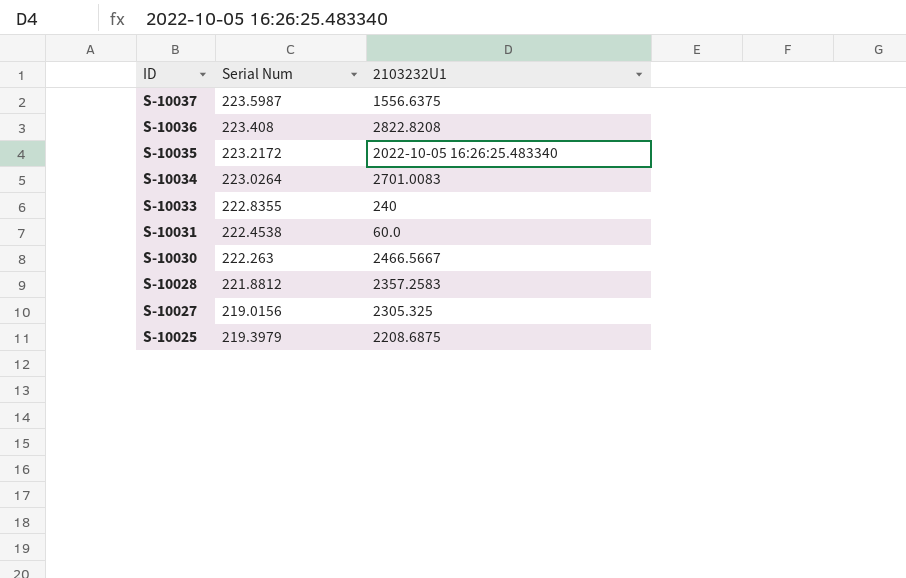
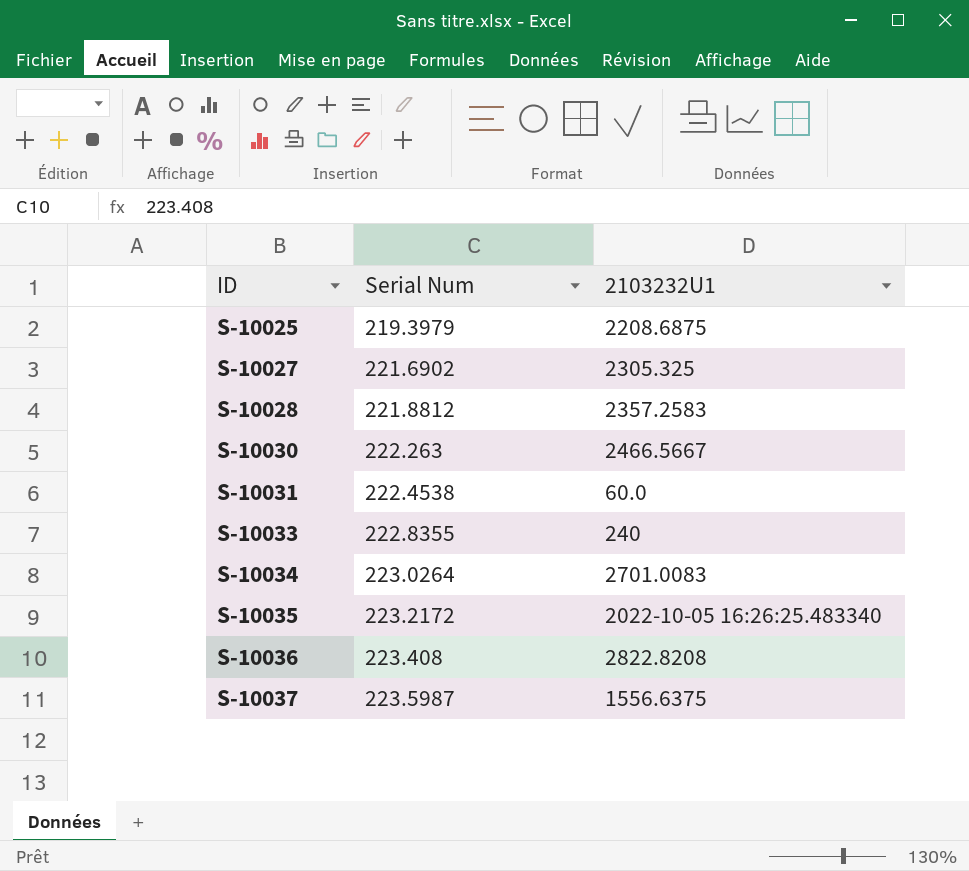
row order: ID descending -> ID ascending
S-10027 | Serial Num: 219.0156 -> 221.6902

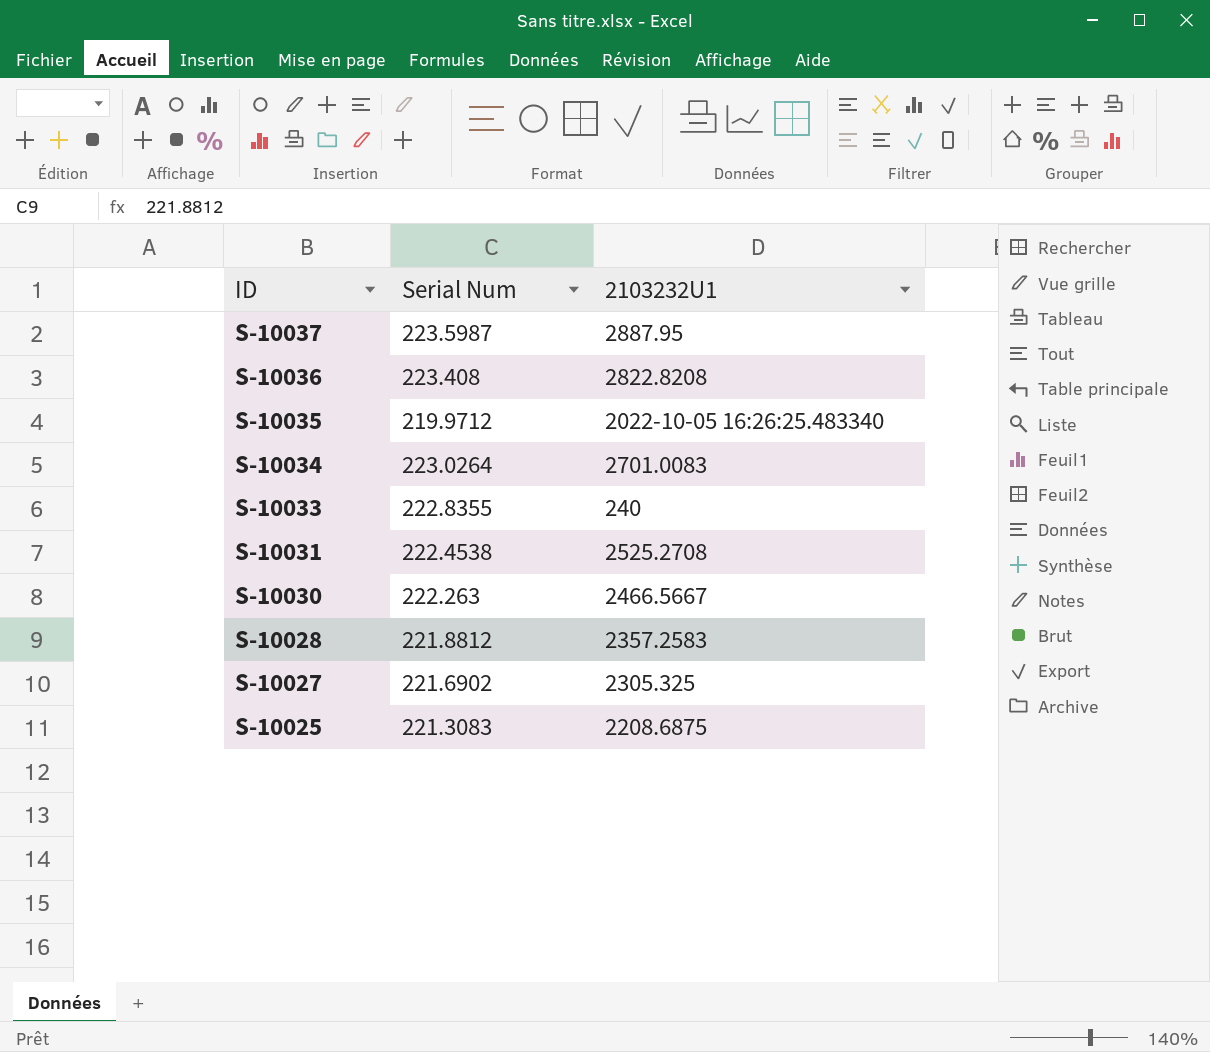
row order: ID ascending -> ID descending
S-10037 | 2103232U1: 1556.6375 -> 2887.95
S-10035 | Serial Num: 223.2172 -> 219.9712
S-10031 | 2103232U1: 60.0 -> 2525.2708
S-10025 | Serial Num: 219.3979 -> 221.3083

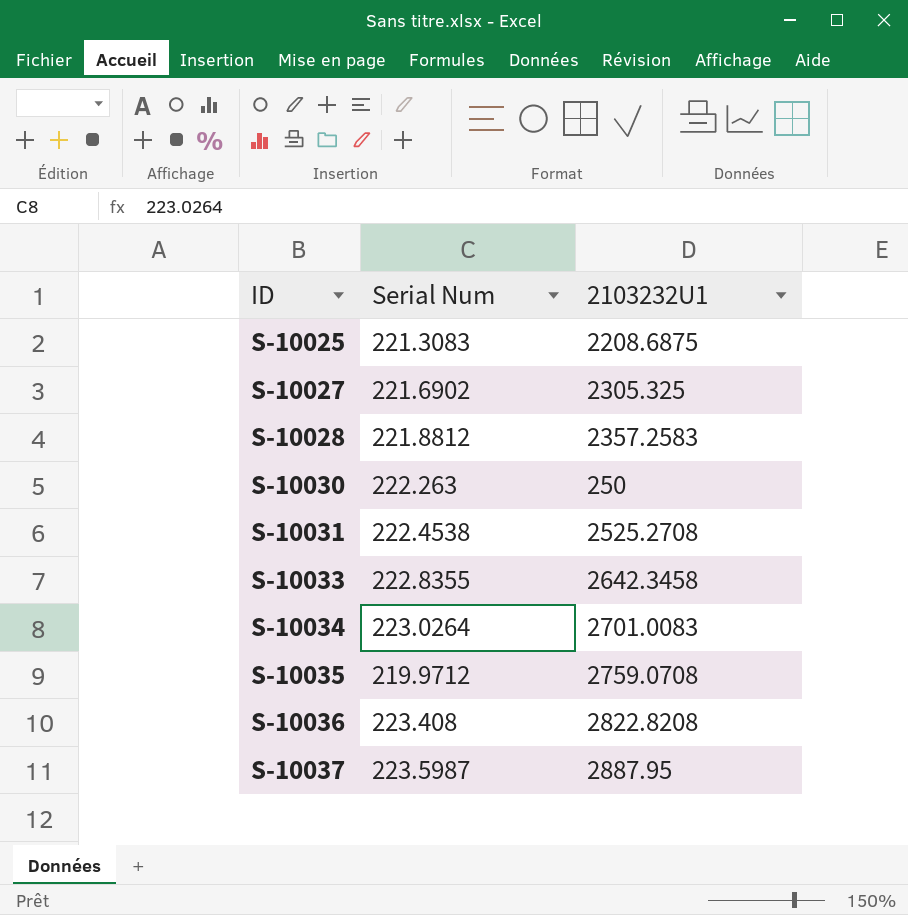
row order: ID descending -> ID ascending
S-10030 | 2103232U1: 2466.5667 -> 250
S-10033 | 2103232U1: 240 -> 2642.3458
S-10035 | 2103232U1: 2022-10-05 16:26:25.483340 -> 2759.0708

